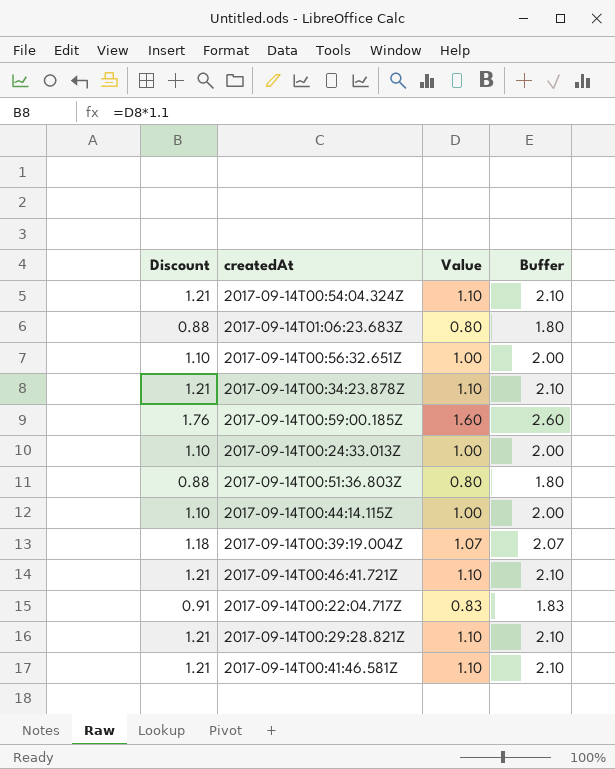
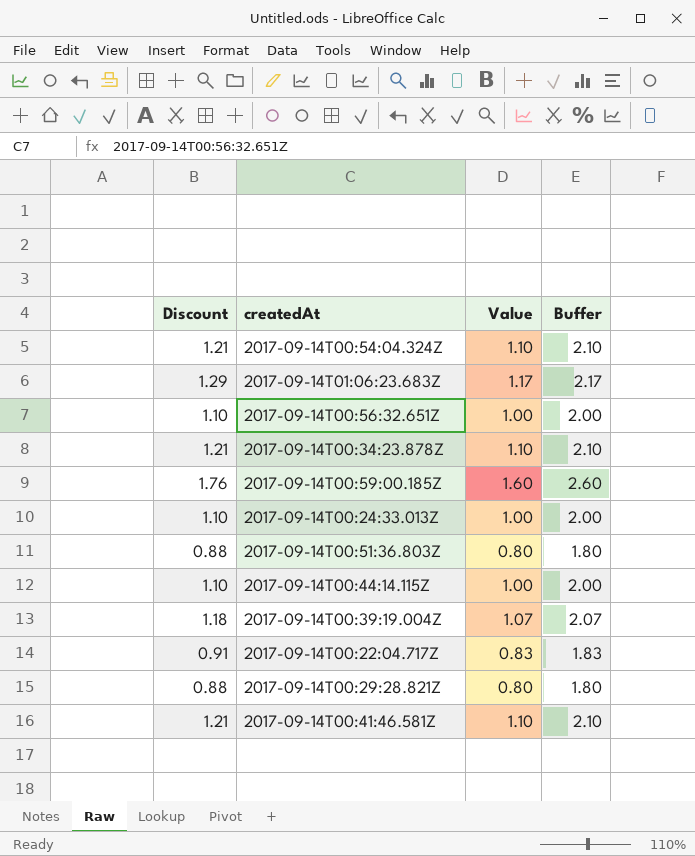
row 2017-09-14T00:46:41.721Z: 1.21 | 1.10 | 2.10 -> none
2017-09-14T01:06:23.683Z | Discount: 0.88 -> 1.29
2017-09-14T01:06:23.683Z | Value: 0.80 -> 1.17
2017-09-14T01:06:23.683Z | Buffer: 1.80 -> 2.17
2017-09-14T00:29:28.821Z | Discount: 1.21 -> 0.88
2017-09-14T00:29:28.821Z | Value: 1.10 -> 0.80
2017-09-14T00:29:28.821Z | Buffer: 2.10 -> 1.80

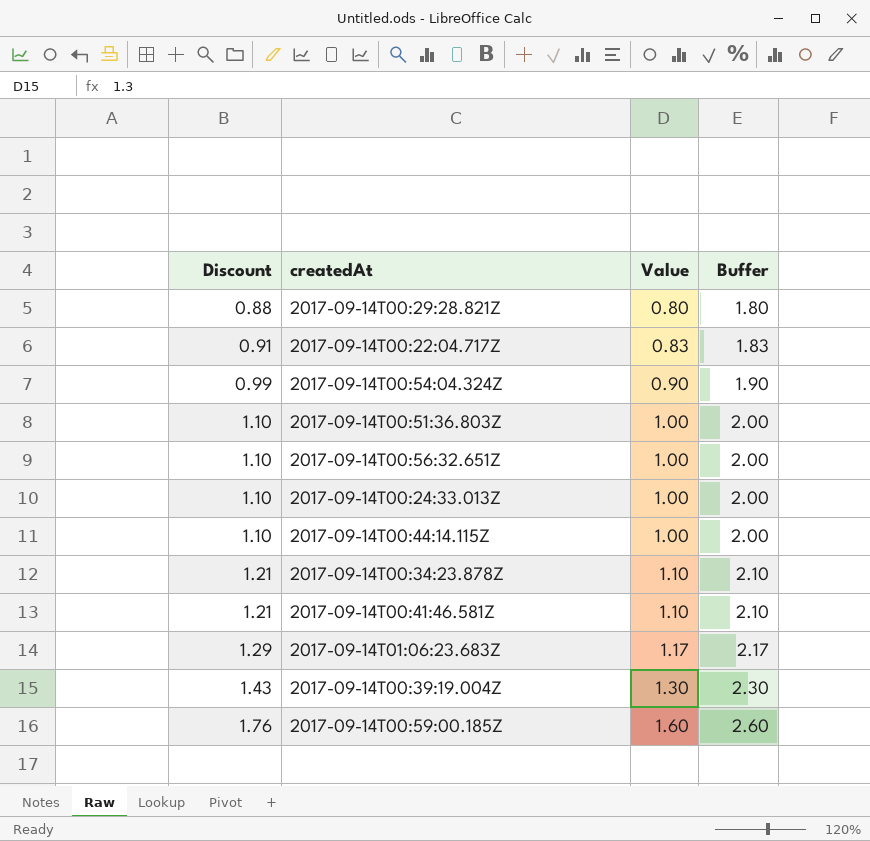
row order: none -> Discount ascending
2017-09-14T00:54:04.324Z | Discount: 1.21 -> 0.99
2017-09-14T00:54:04.324Z | Value: 1.10 -> 0.90
2017-09-14T00:54:04.324Z | Buffer: 2.10 -> 1.90
2017-09-14T00:51:36.803Z | Discount: 0.88 -> 1.10
2017-09-14T00:51:36.803Z | Value: 0.80 -> 1.00
2017-09-14T00:51:36.803Z | Buffer: 1.80 -> 2.00
2017-09-14T00:39:19.004Z | Discount: 1.18 -> 1.43
2017-09-14T00:39:19.004Z | Value: 1.07 -> 1.30
2017-09-14T00:39:19.004Z | Buffer: 2.07 -> 2.30

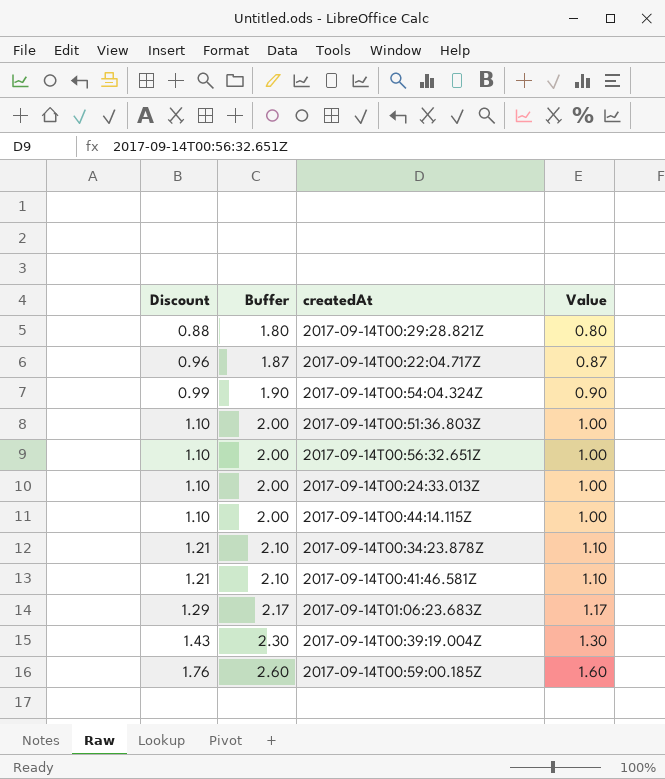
column Buffer | position: 4 -> 2
2017-09-14T00:22:04.717Z | Discount: 0.91 -> 0.96
2017-09-14T00:22:04.717Z | Buffer: 1.83 -> 1.87
2017-09-14T00:22:04.717Z | Value: 0.83 -> 0.87

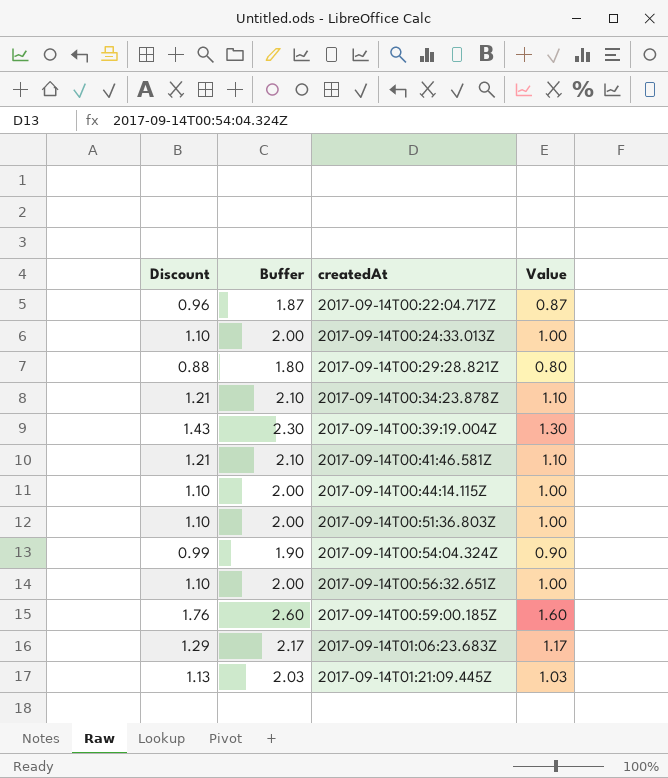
row order: Discount ascending -> createdAt ascending
row 2017-09-14T01:21:09.445Z: none -> 1.13 | 2.03 | 1.03

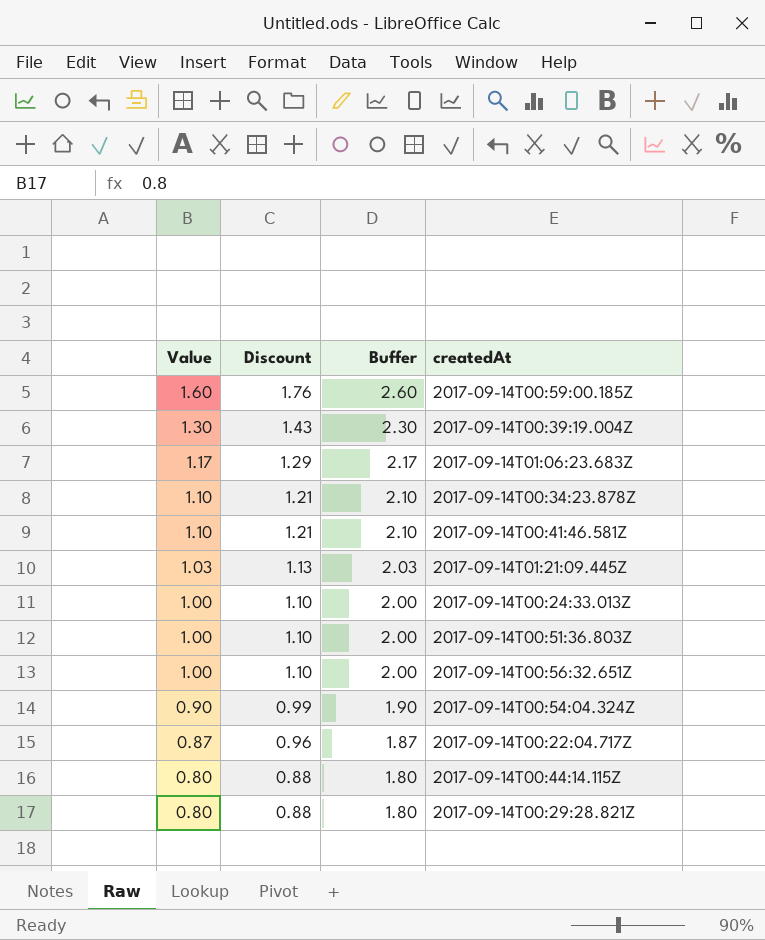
row order: createdAt ascending -> Value descending
column Value | position: 4 -> 1
2017-09-14T00:44:14.115Z | Value: 1.00 -> 0.80
2017-09-14T00:44:14.115Z | Discount: 1.10 -> 0.88
2017-09-14T00:44:14.115Z | Buffer: 2.00 -> 1.80

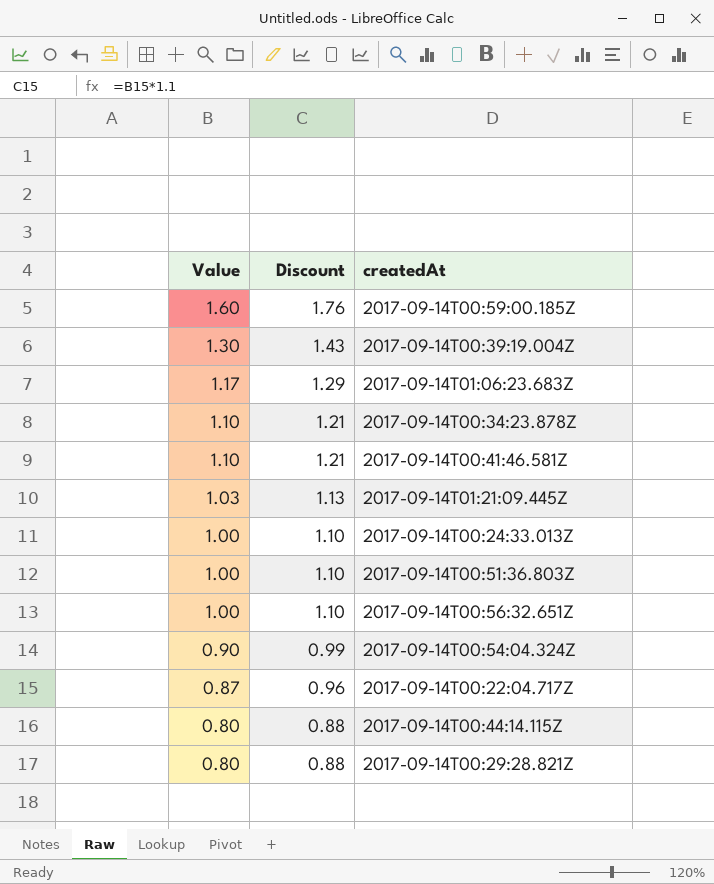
column Buffer | formula: [Value] + 1 -> none

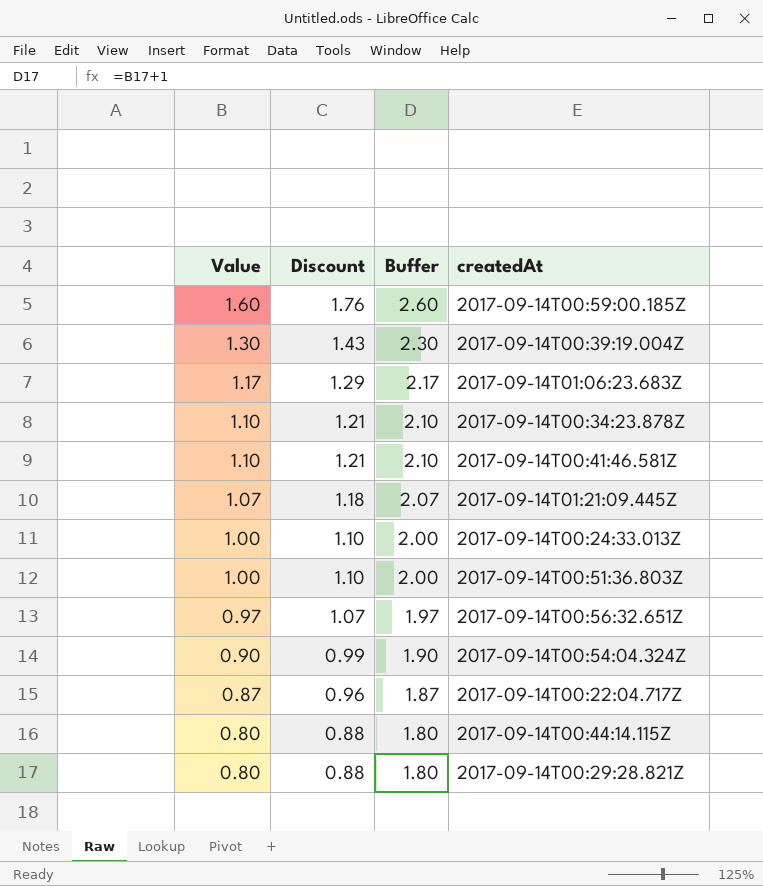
column Buffer | formula: none -> [Value] + 1
2017-09-14T01:21:09.445Z | Value: 1.03 -> 1.07
2017-09-14T01:21:09.445Z | Discount: 1.13 -> 1.18
2017-09-14T00:56:32.651Z | Value: 1.00 -> 0.97
2017-09-14T00:56:32.651Z | Discount: 1.10 -> 1.07

